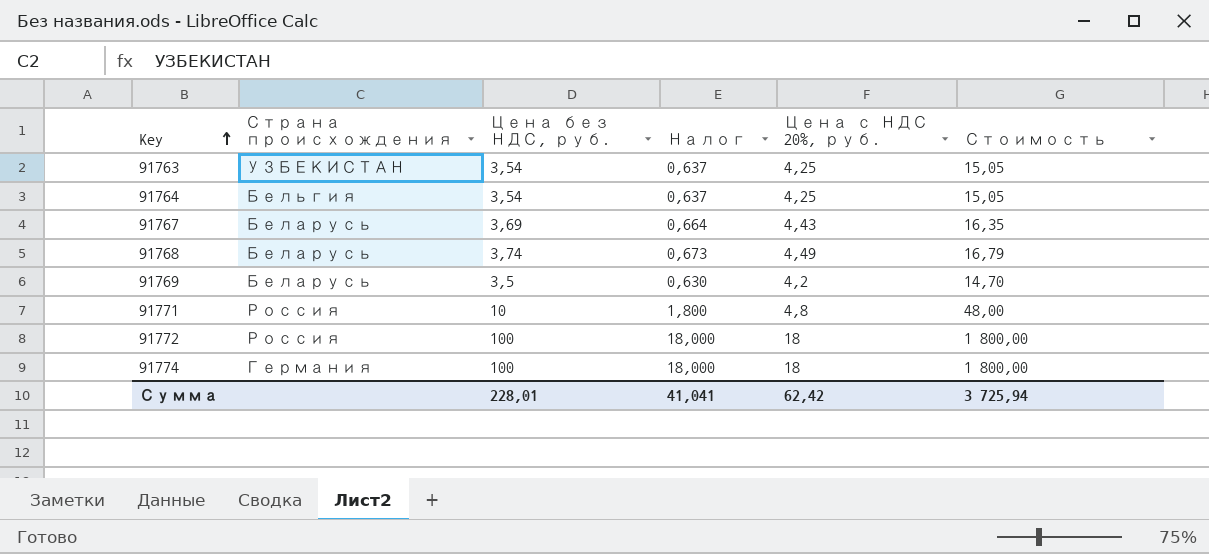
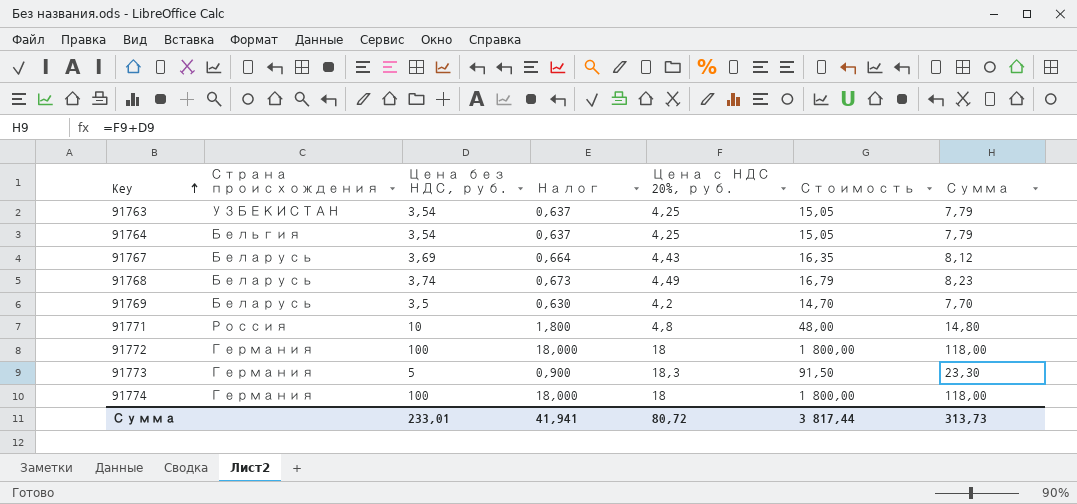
column Сумма | formula: none -> [Цена без НДС, руб.] + [Цена с НДС 20%, руб.]
91772 | Страна происхождения: Россия -> Германия
row 91773: none -> Германия | 5 | 0,900 | 18,3 | 91,50 | 23,30
Сумма | Цена без НДС, руб.: 228,01 -> 233,01
Сумма | Налог: 41,041 -> 41,941
Сумма | Цена с НДС 20%, руб.: 62,42 -> 80,72
Сумма | Стоимость: 3 725,94 -> 3 817,44

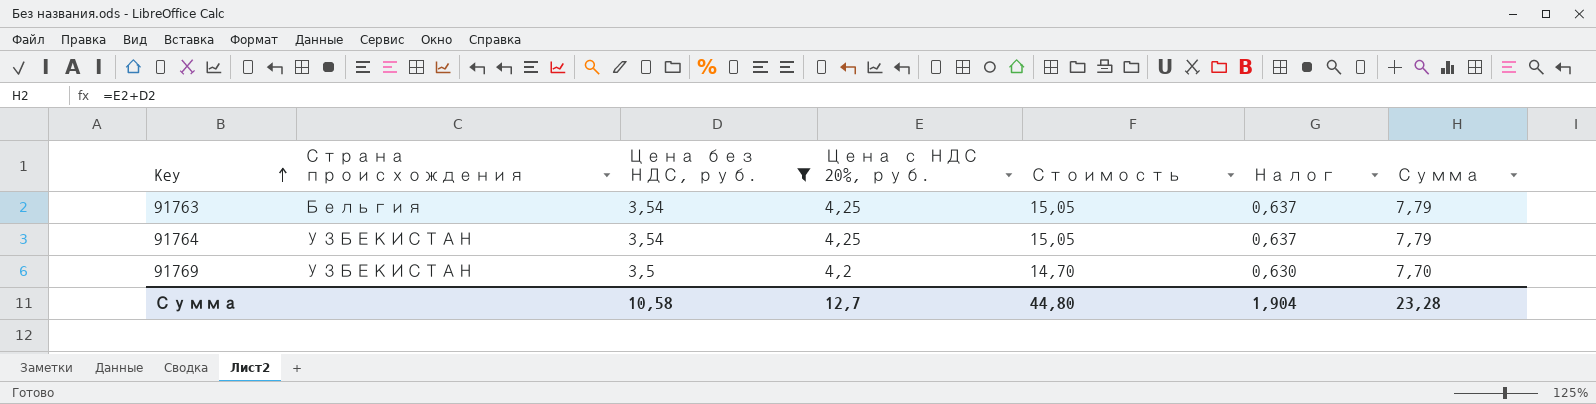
filter: none -> Цена без НДС, руб. <= 3,54
column Налог | position: 4 -> 6
91763 | Страна происхождения: УЗБЕКИСТАН -> Бельгия
91764 | Страна происхождения: Бельгия -> УЗБЕКИСТАН
91769 | Страна происхождения: Беларусь -> УЗБЕКИСТАН
Сумма | Цена без НДС, руб.: 233,01 -> 10,58
Сумма | Цена с НДС 20%, руб.: 80,72 -> 12,7
Сумма | Стоимость: 3 817,44 -> 44,80
Сумма | Налог: 41,941 -> 1,904
Сумма | Сумма: 313,73 -> 23,28

